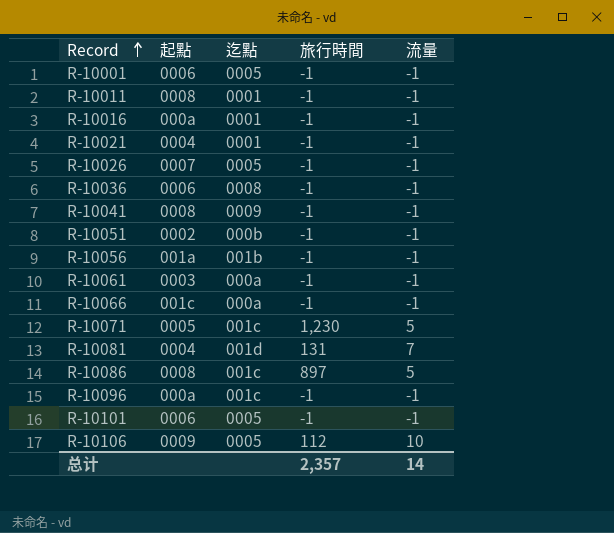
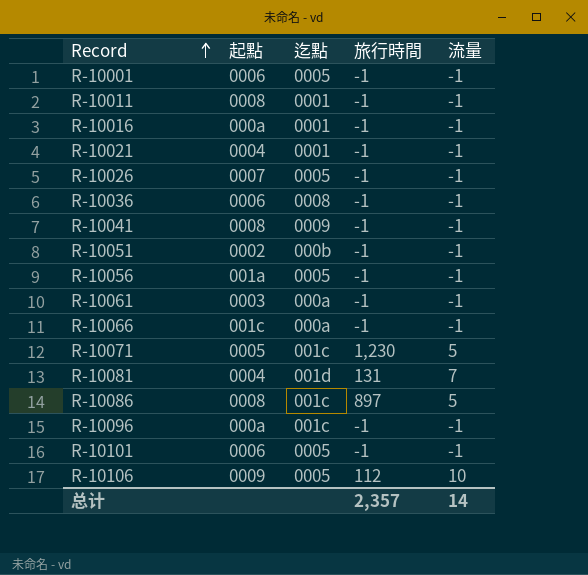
R-10056 | 迄點: 001b -> 0005

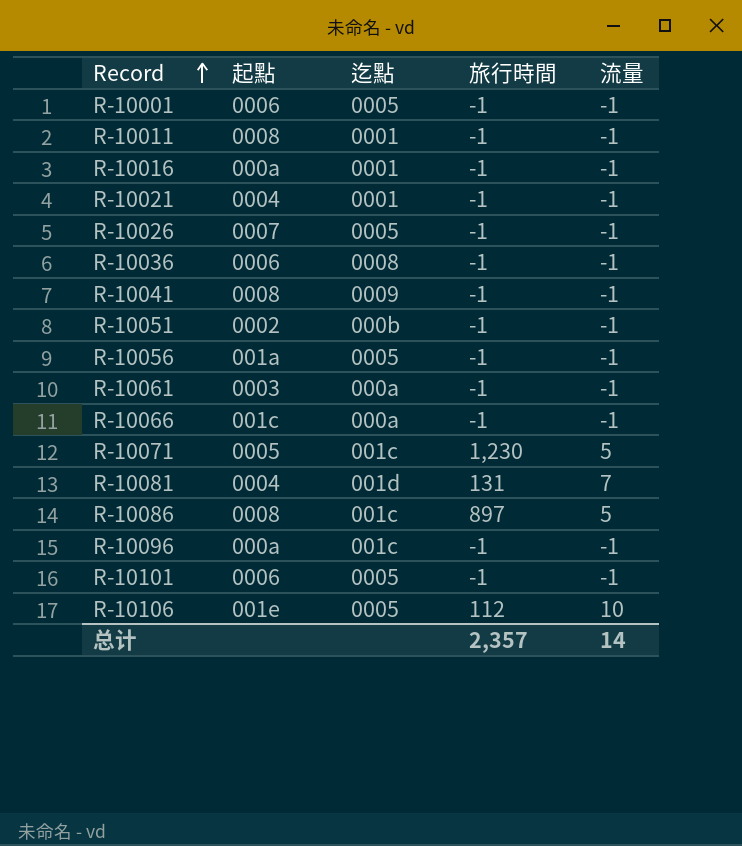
R-10106 | 起點: 0009 -> 001e

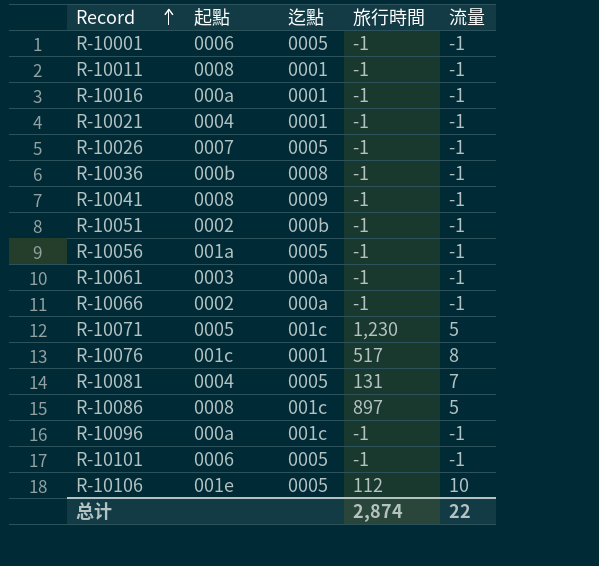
R-10036 | 起點: 0006 -> 000b
R-10066 | 起點: 001c -> 0002
row R-10076: none -> 001c | 0001 | 517 | 8
R-10081 | 迄點: 001d -> 0005
总计 | 旅行時間: 2,357 -> 2,874
总计 | 流量: 14 -> 22

